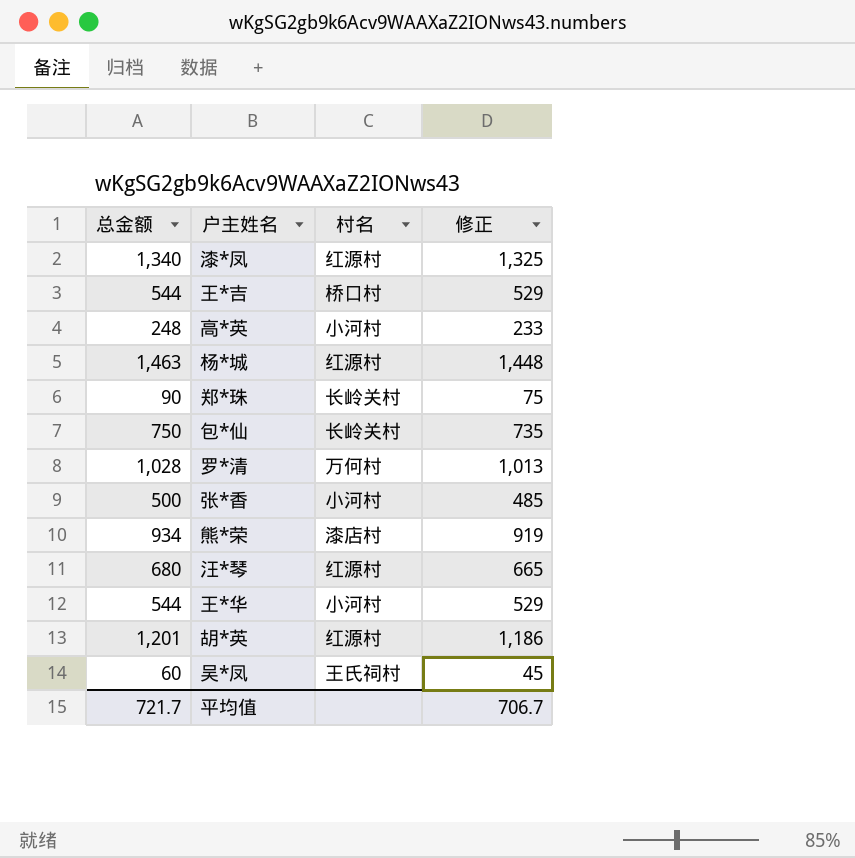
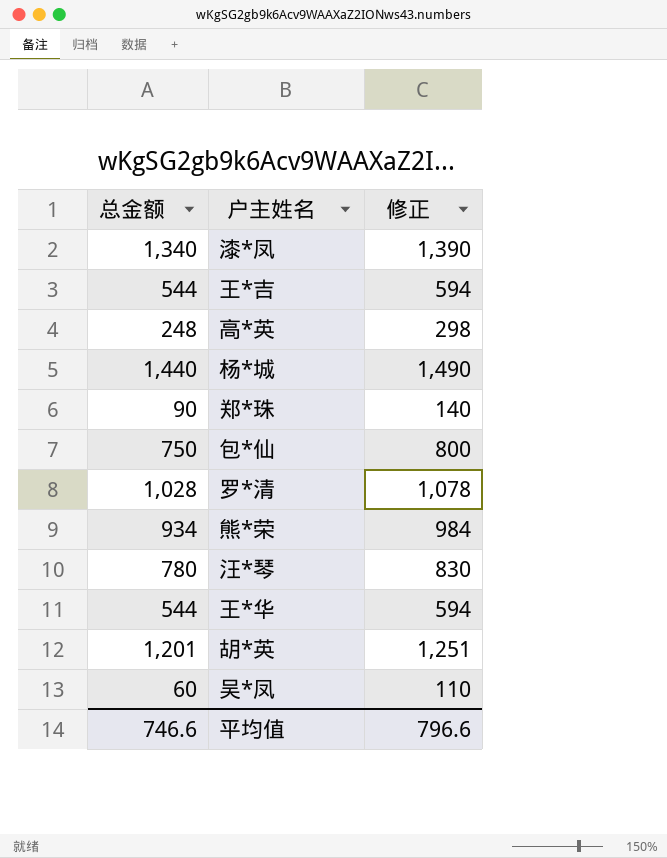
column 村名 | position: 3 -> none
column 修正 | formula: [总金额] - 15 -> [总金额] + 50
row 张*香: 500 | 小河村 | 485 -> none
杨*城 | 总金额: 1,463 -> 1,440
汪*琴 | 总金额: 680 -> 780
平均值 | 总金额: 721.7 -> 746.6
平均值 | 修正: 706.7 -> 796.6

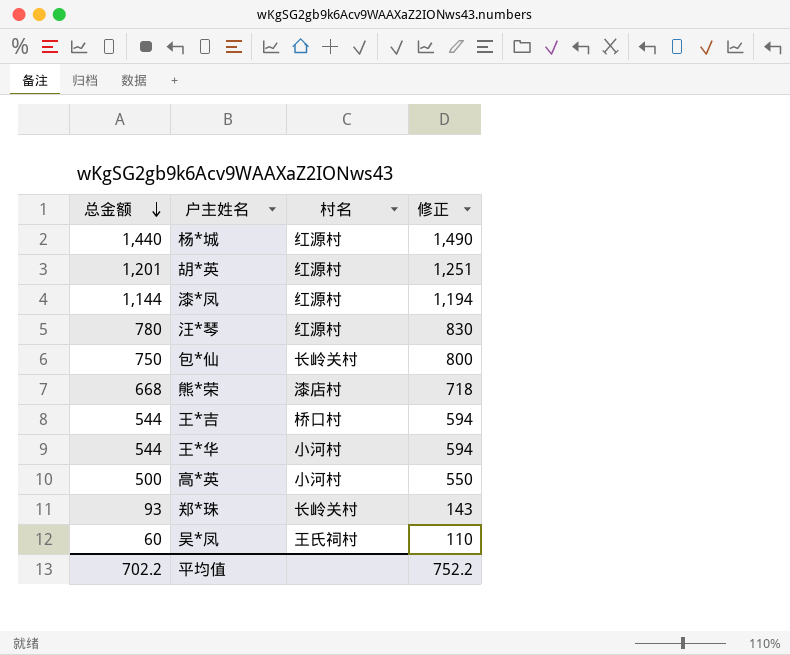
row order: none -> 总金额 descending
column 村名 | position: none -> 3
row 罗*清: 1,028 | 1,078 -> none
漆*凤 | 总金额: 1,340 -> 1,144
漆*凤 | 修正: 1,390 -> 1,194
熊*荣 | 总金额: 934 -> 668
熊*荣 | 修正: 984 -> 718
高*英 | 总金额: 248 -> 500
高*英 | 修正: 298 -> 550
郑*珠 | 总金额: 90 -> 93
郑*珠 | 修正: 140 -> 143
平均值 | 总金额: 746.6 -> 702.2
平均值 | 修正: 796.6 -> 752.2

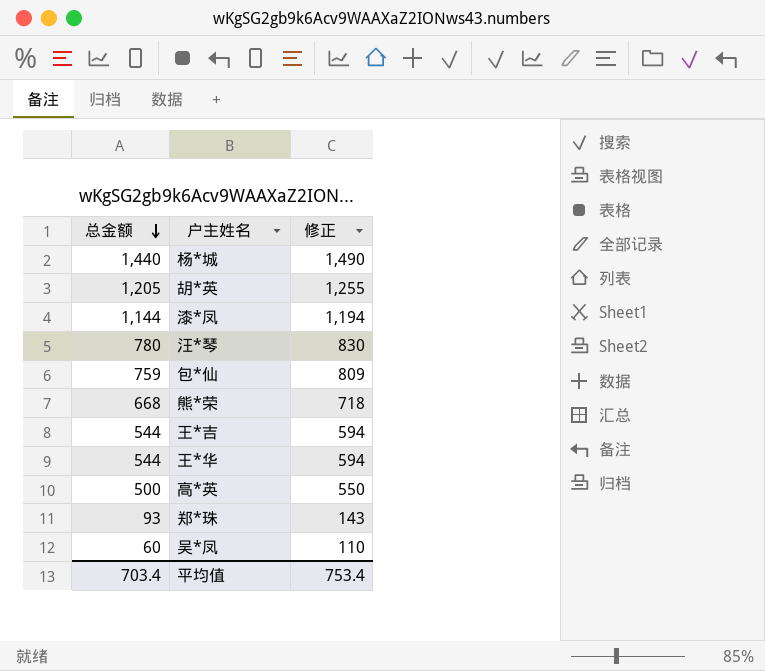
column 村名 | position: 3 -> none
胡*英 | 总金额: 1,201 -> 1,205
胡*英 | 修正: 1,251 -> 1,255
包*仙 | 总金额: 750 -> 759
包*仙 | 修正: 800 -> 809
平均值 | 总金额: 702.2 -> 703.4
平均值 | 修正: 752.2 -> 753.4

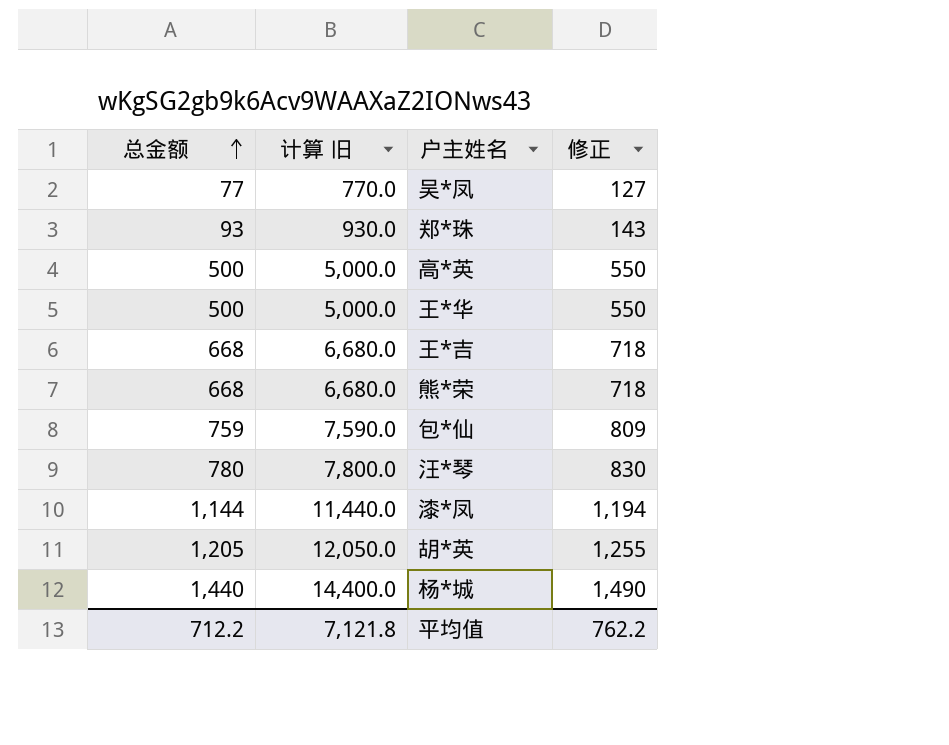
row order: 总金额 descending -> 总金额 ascending
column 计算 旧 | formula: none -> [总金额] * 10
吴*凤 | 总金额: 60 -> 77
吴*凤 | 修正: 110 -> 127
王*华 | 总金额: 544 -> 500
王*华 | 修正: 594 -> 550
王*吉 | 总金额: 544 -> 668
王*吉 | 修正: 594 -> 718
平均值 | 总金额: 703.4 -> 712.2
平均值 | 修正: 753.4 -> 762.2

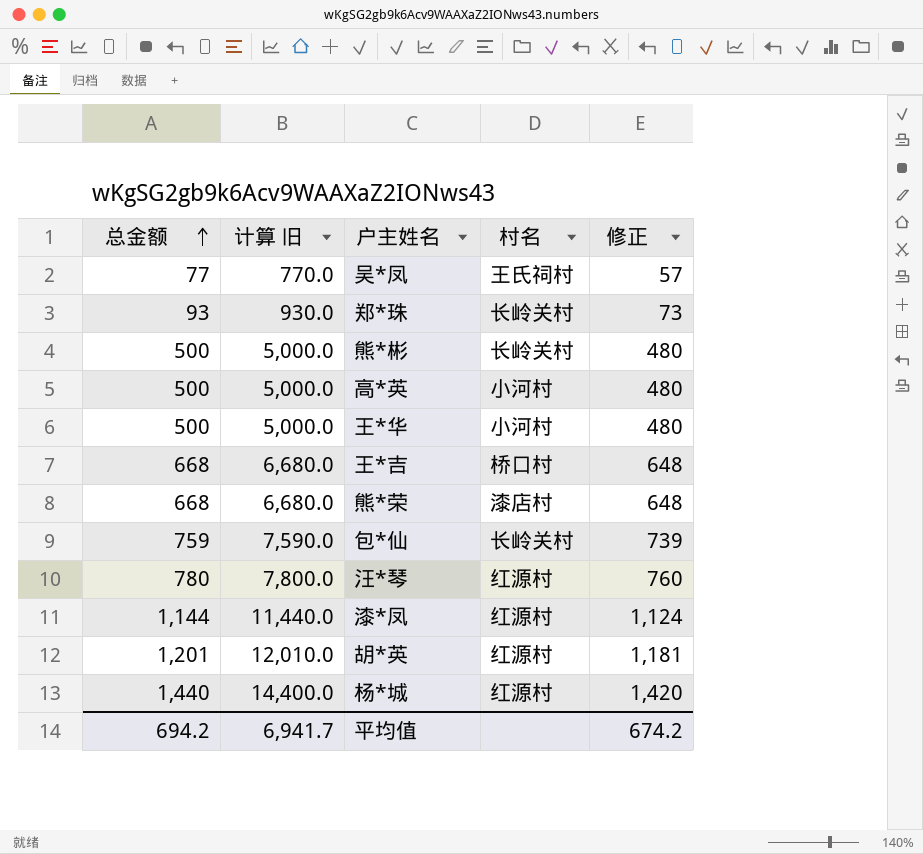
column 村名 | position: none -> 4
column 修正 | formula: [总金额] + 50 -> [总金额] - 20
row 熊*彬: none -> 500 | 5,000.0 | 长岭关村 | 480
胡*英 | 总金额: 1,205 -> 1,201
胡*英 | 计算 旧: 12,050.0 -> 12,010.0
平均值 | 总金额: 712.2 -> 694.2
平均值 | 计算 旧: 7,121.8 -> 6,941.7
平均值 | 修正: 762.2 -> 674.2

